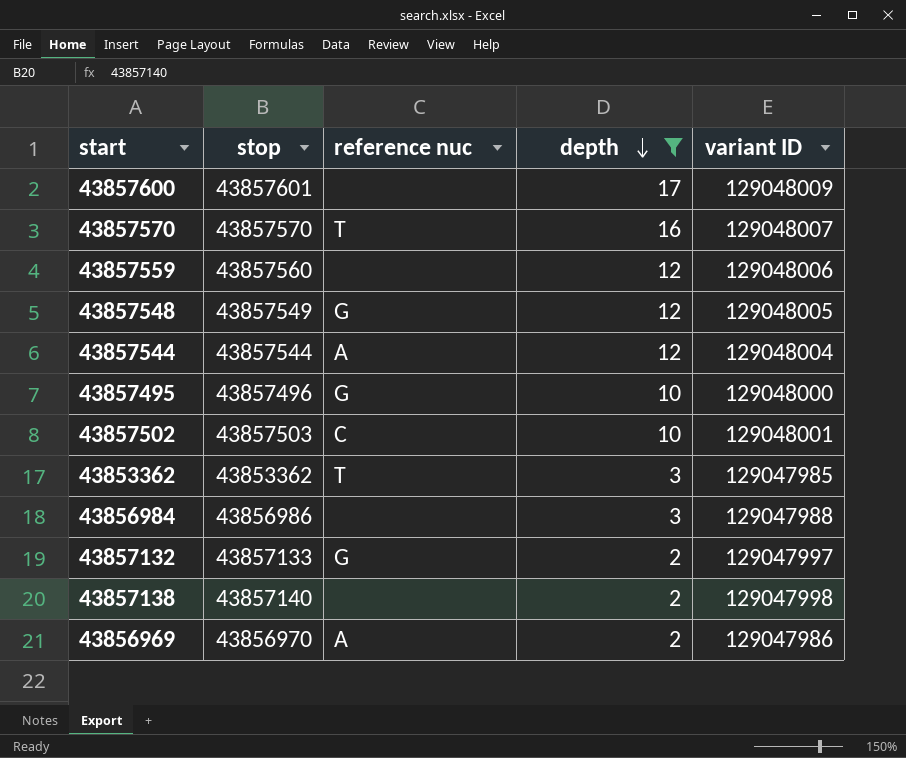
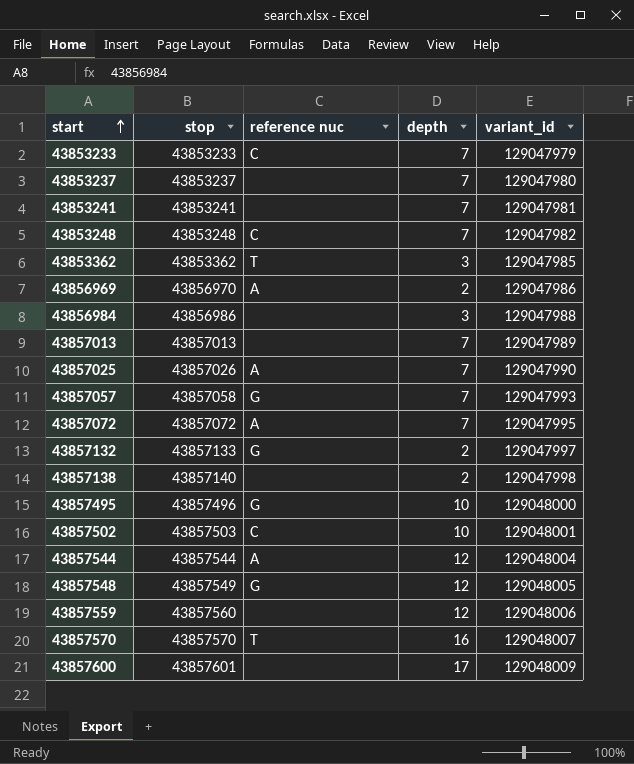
filter: depth != 7 -> none
row order: depth descending -> start ascending
column name: variant ID -> variant_id

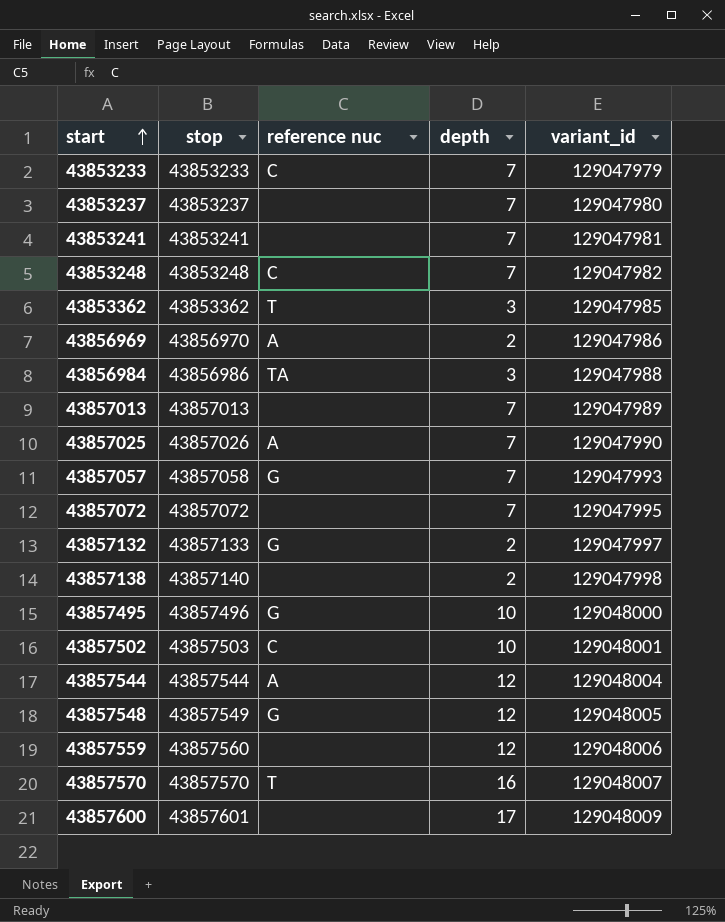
43856984 | reference nuc: none -> TA
43857072 | reference nuc: A -> none

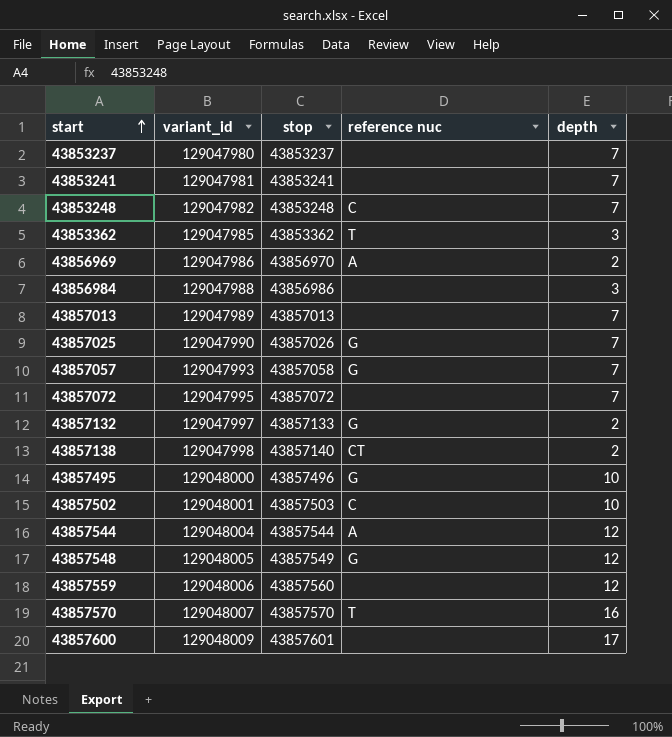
column variant_id | position: 5 -> 2
row 43853233: 43853233 | C | 7 | 129047979 -> none
43856984 | reference nuc: TA -> none
43857025 | reference nuc: A -> G
43857138 | reference nuc: none -> CT

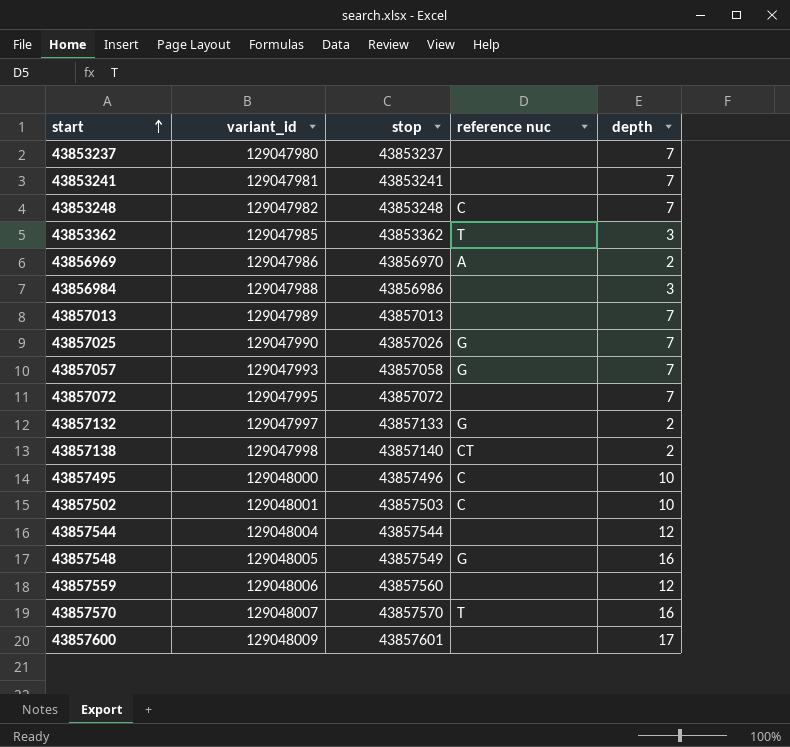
43857495 | reference nuc: G -> C
43857544 | reference nuc: A -> none
43857548 | depth: 12 -> 16

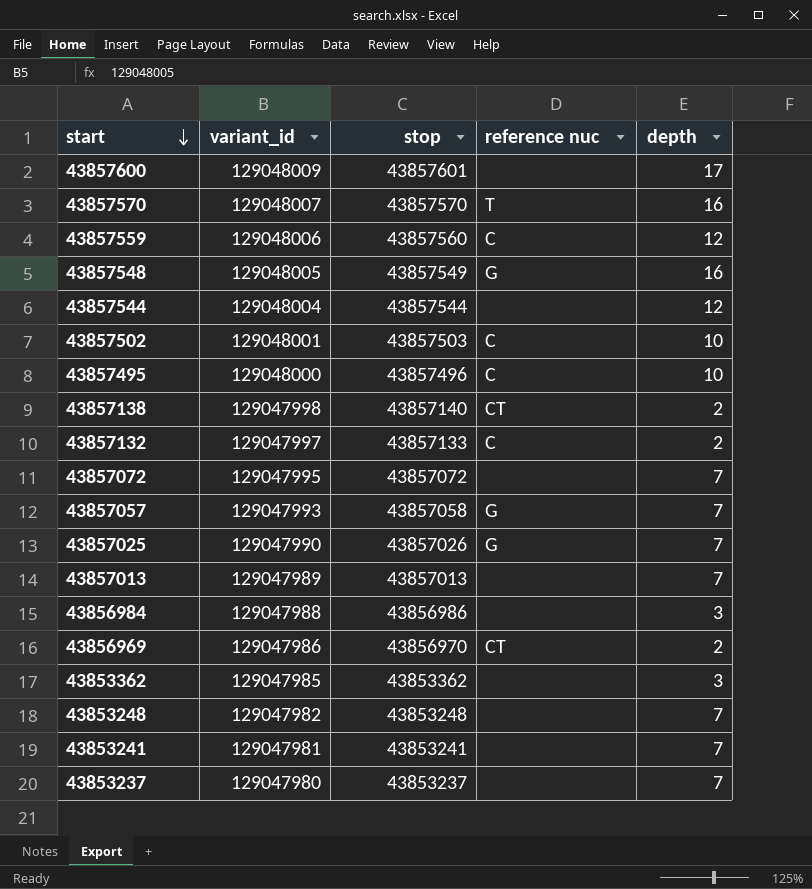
row order: start ascending -> start descending
43857559 | reference nuc: none -> C
43857132 | reference nuc: G -> C
43856969 | reference nuc: A -> CT
43853362 | reference nuc: T -> none
43853248 | reference nuc: C -> none

